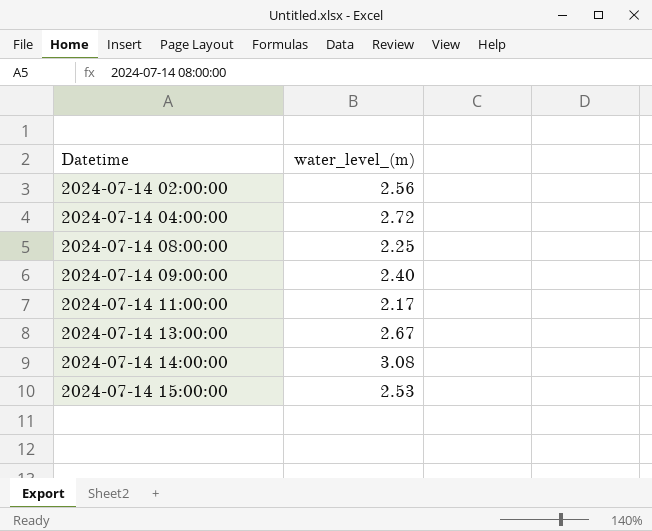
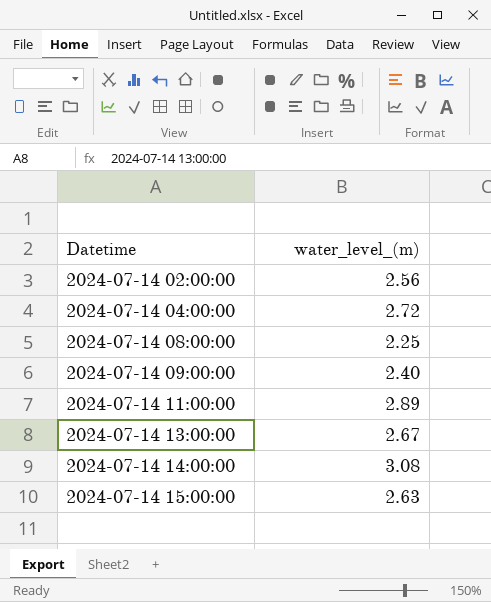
2024-07-14 11:00:00 | water_level_(m): 2.17 -> 2.89
2024-07-14 15:00:00 | water_level_(m): 2.53 -> 2.63

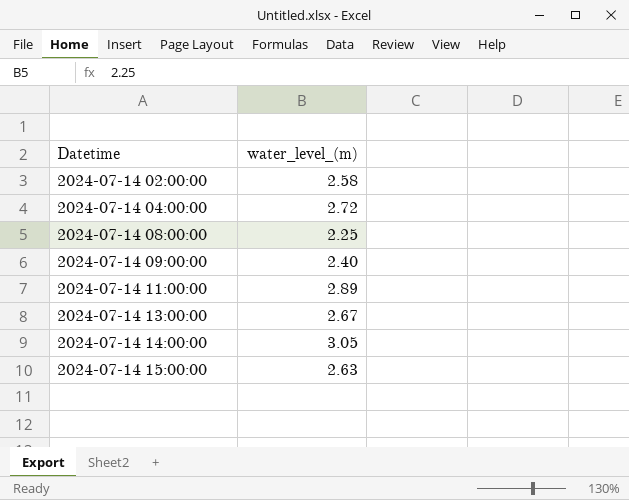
2024-07-14 02:00:00 | water_level_(m): 2.56 -> 2.58
2024-07-14 14:00:00 | water_level_(m): 3.08 -> 3.05

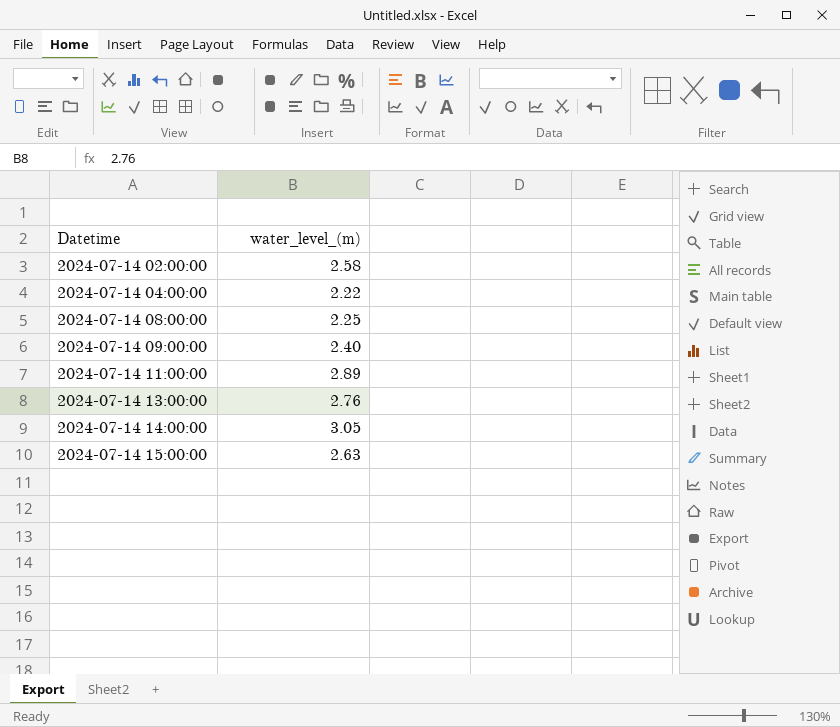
2024-07-14 04:00:00 | water_level_(m): 2.72 -> 2.22
2024-07-14 13:00:00 | water_level_(m): 2.67 -> 2.76

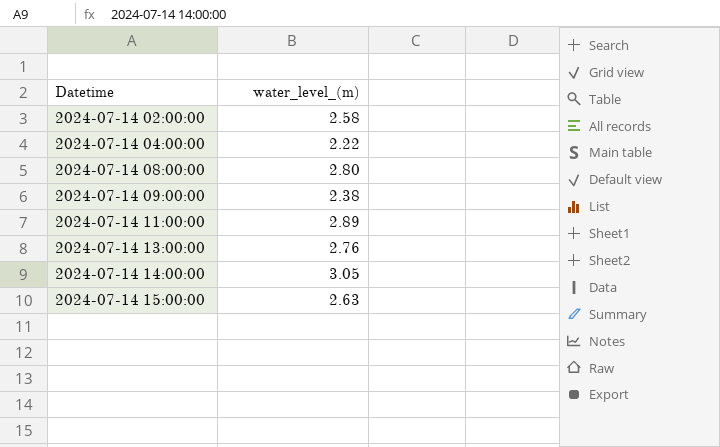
2024-07-14 08:00:00 | water_level_(m): 2.25 -> 2.80
2024-07-14 09:00:00 | water_level_(m): 2.40 -> 2.38

